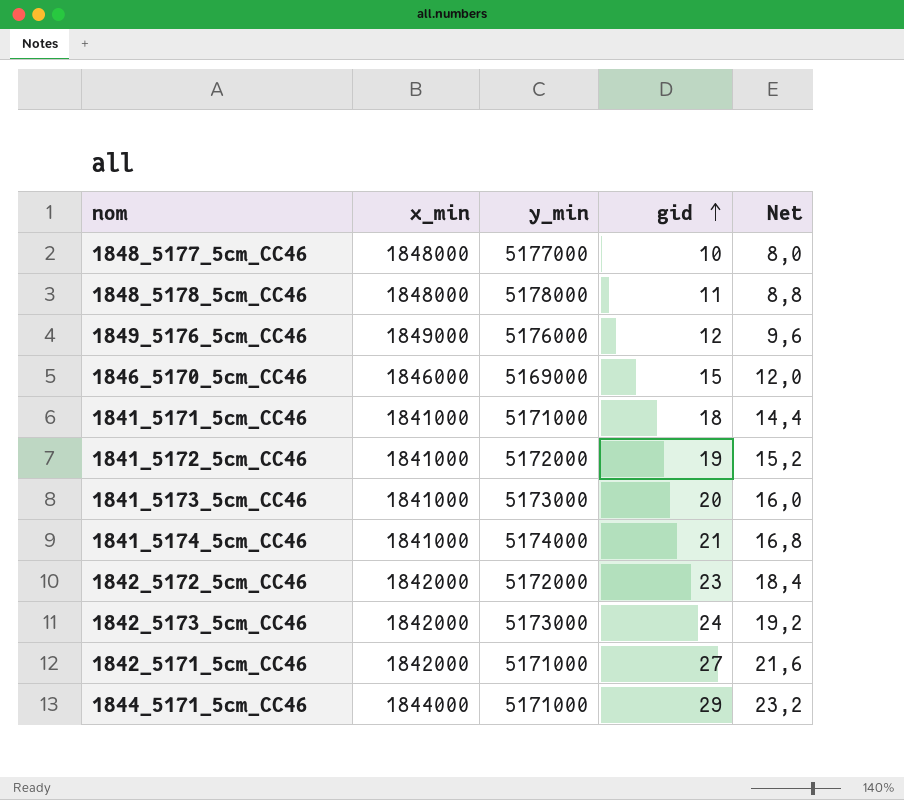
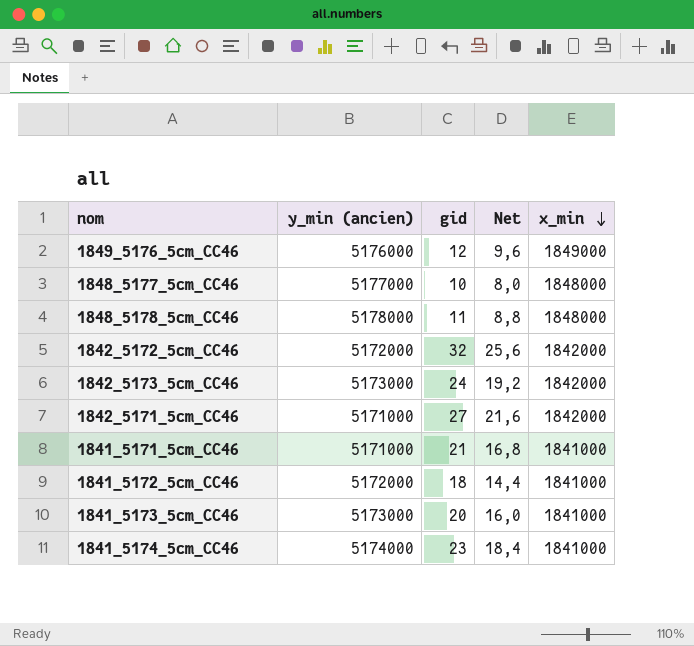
row order: gid ascending -> x_min descending
column name: y_min -> y_min (ancien)
column x_min | position: 2 -> 5
row 1846_5170_5cm_CC46: 1846000 | 5169000 | 15 | 12,0 -> none
row 1844_5171_5cm_CC46: 1844000 | 5171000 | 29 | 23,2 -> none
1842_5172_5cm_CC46 | gid: 23 -> 32
1842_5172_5cm_CC46 | Net: 18,4 -> 25,6
1841_5171_5cm_CC46 | gid: 18 -> 21
1841_5171_5cm_CC46 | Net: 14,4 -> 16,8
1841_5172_5cm_CC46 | gid: 19 -> 18
1841_5172_5cm_CC46 | Net: 15,2 -> 14,4
1841_5174_5cm_CC46 | gid: 21 -> 23
1841_5174_5cm_CC46 | Net: 16,8 -> 18,4

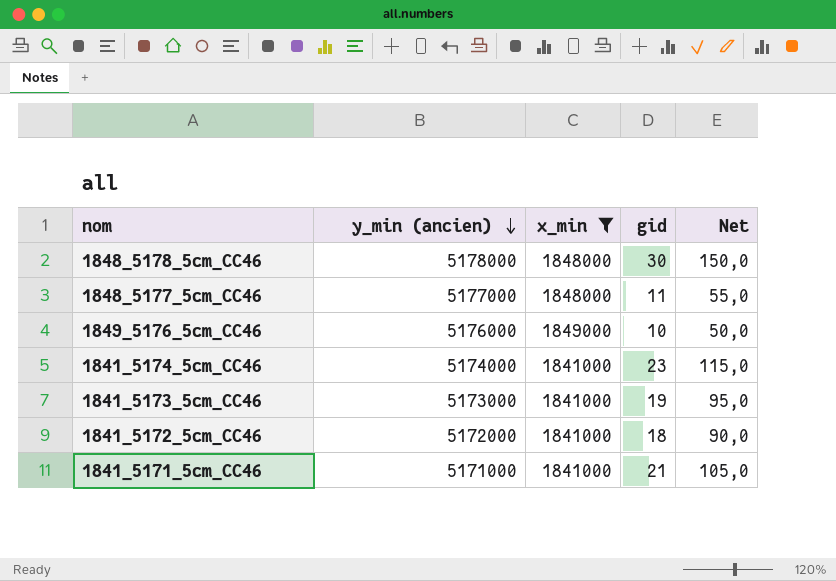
filter: none -> x_min != 1842000
row order: x_min descending -> y_min (ancien) descending
column x_min | position: 5 -> 3
column Net | formula: [gid] * 0,8 -> [gid] * 5
1848_5178_5cm_CC46 | gid: 11 -> 30
1848_5177_5cm_CC46 | gid: 10 -> 11
1849_5176_5cm_CC46 | gid: 12 -> 10
1841_5173_5cm_CC46 | gid: 20 -> 19

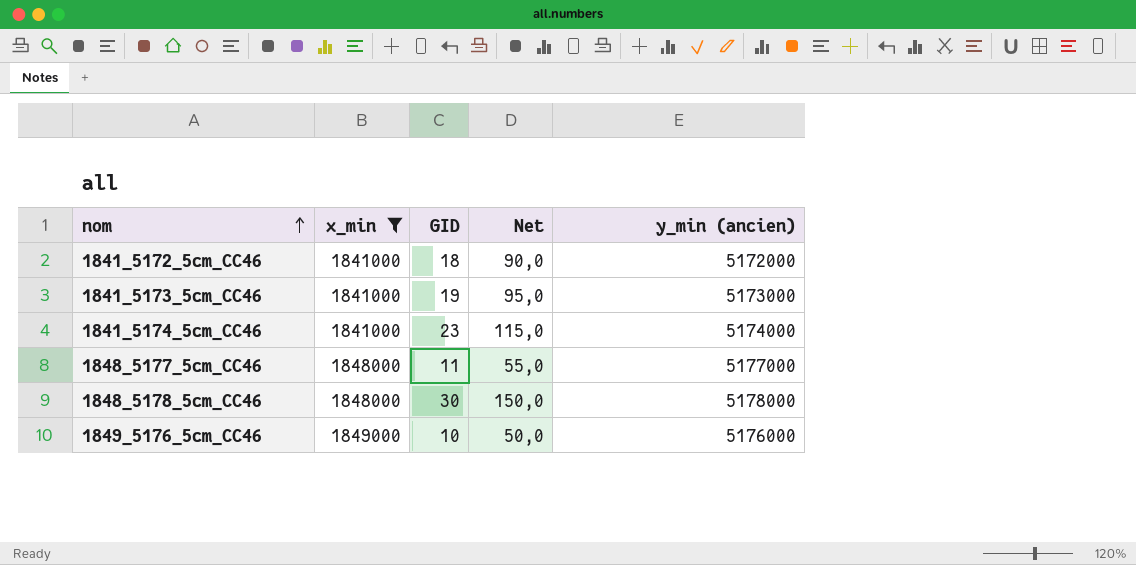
row order: y_min (ancien) descending -> nom ascending
column name: gid -> GID
column y_min (ancien) | position: 2 -> 5
row 1841_5171_5cm_CC46: 5171000 | 1841000 | 21 | 105,0 -> none

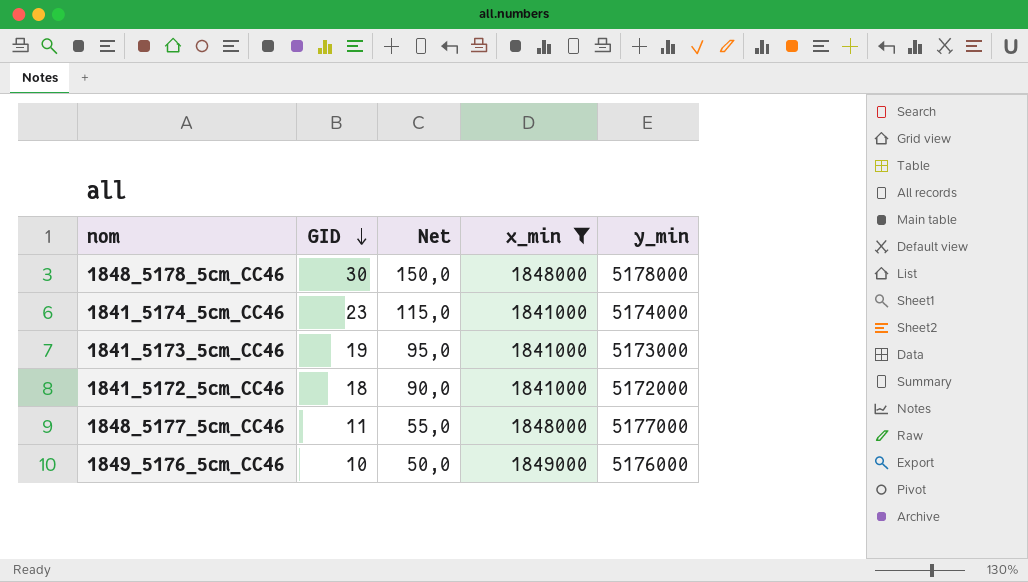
row order: nom ascending -> GID descending
column x_min | position: 2 -> 4
column name: y_min (ancien) -> y_min

